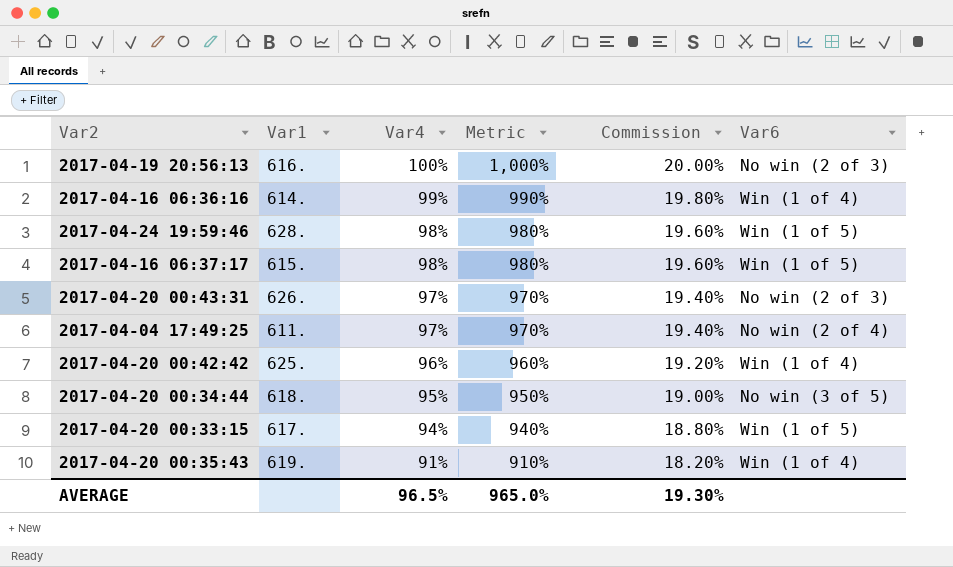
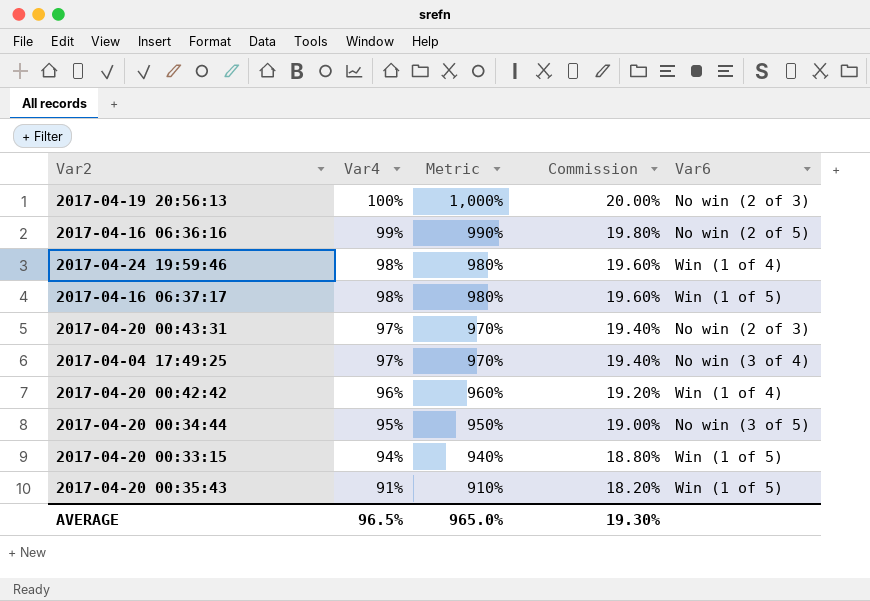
column Var1 | position: 2 -> none
2017-04-16 06:36:16 | Var6: Win (1 of 4) -> No win (2 of 5)
2017-04-24 19:59:46 | Var6: Win (1 of 5) -> Win (1 of 4)
2017-04-04 17:49:25 | Var6: No win (2 of 4) -> No win (3 of 4)
2017-04-20 00:35:43 | Var6: Win (1 of 4) -> Win (1 of 5)

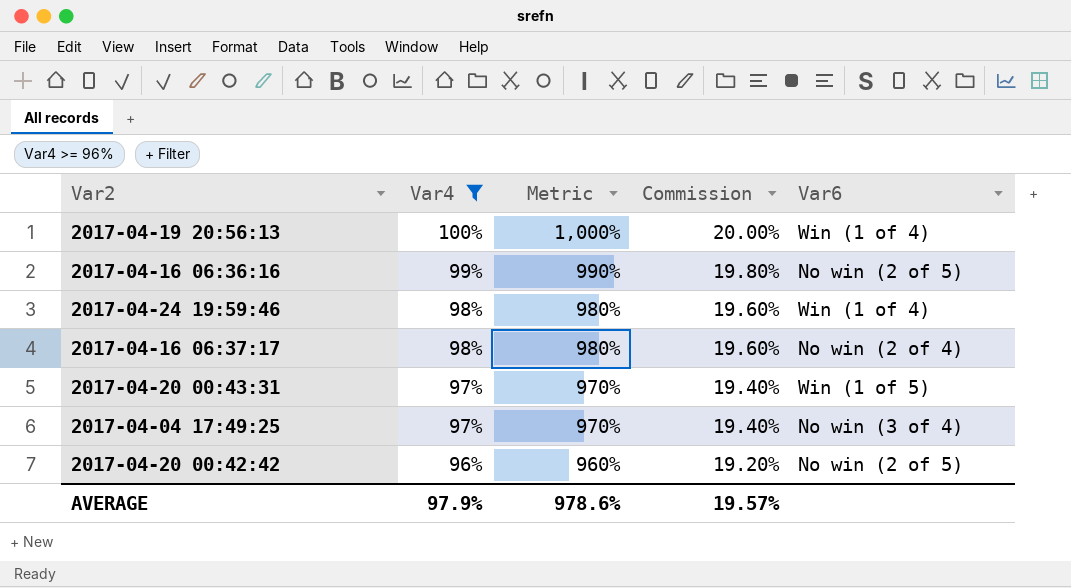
filter: none -> Var4 >= 96%
2017-04-19 20:56:13 | Var6: No win (2 of 3) -> Win (1 of 4)
2017-04-16 06:37:17 | Var6: Win (1 of 5) -> No win (2 of 4)
2017-04-20 00:43:31 | Var6: No win (2 of 3) -> Win (1 of 5)
2017-04-20 00:42:42 | Var6: Win (1 of 4) -> No win (2 of 5)
AVERAGE | Var4: 96.5% -> 97.9%
AVERAGE | Metric: 965.0% -> 978.6%
AVERAGE | Commission: 19.30% -> 19.57%

